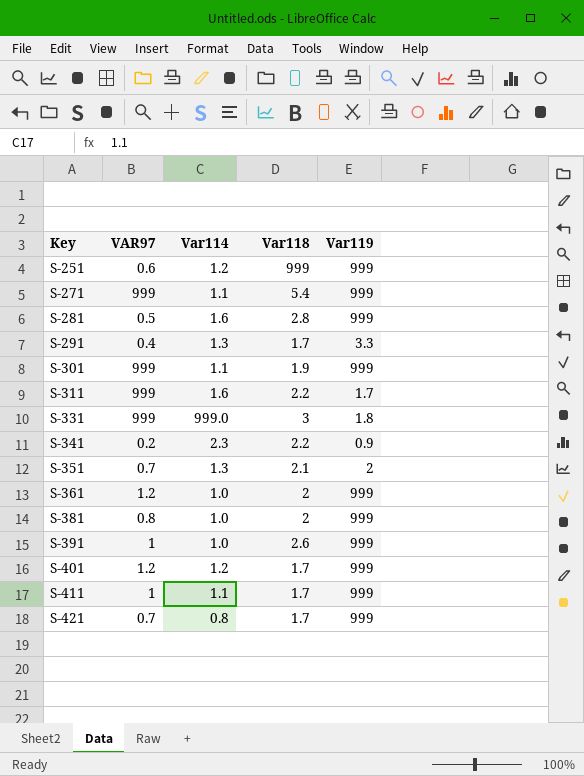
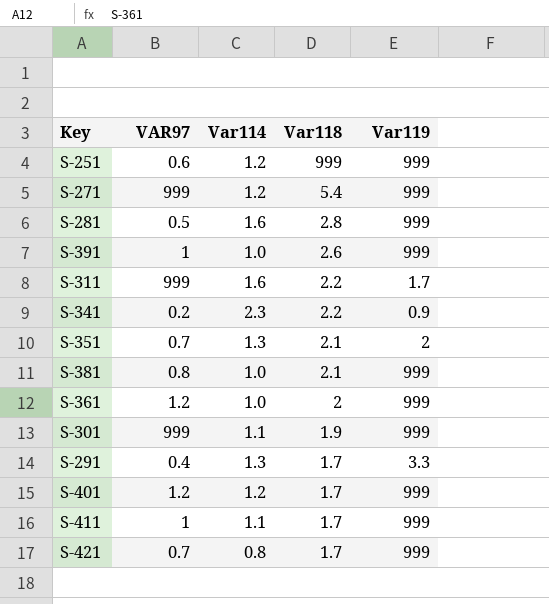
row order: Key ascending -> Var118 descending
row S-331: 999 | 999.0 | 3 | 1.8 -> none
S-271 | Var114: 1.1 -> 1.2
S-381 | Var118: 2 -> 2.1

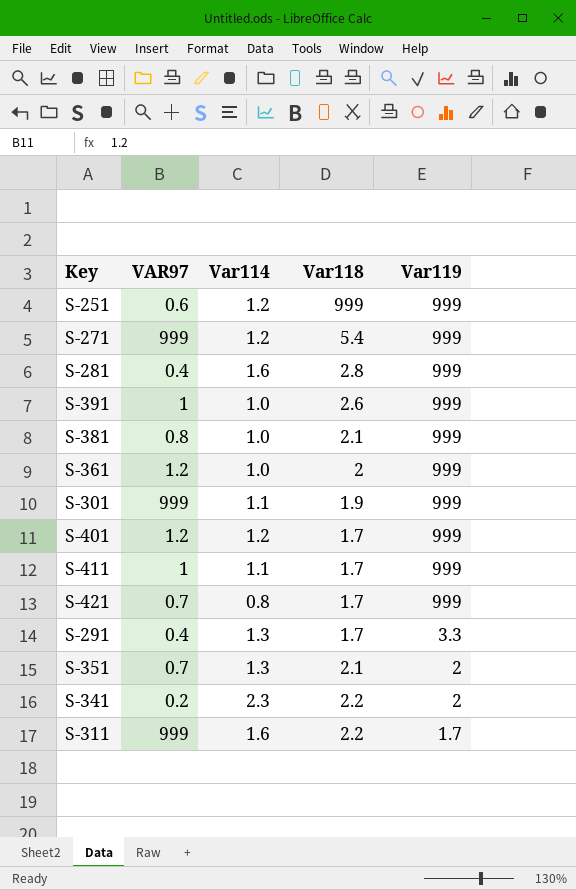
row order: Var118 descending -> Var119 descending
S-281 | VAR97: 0.5 -> 0.4
S-341 | Var119: 0.9 -> 2

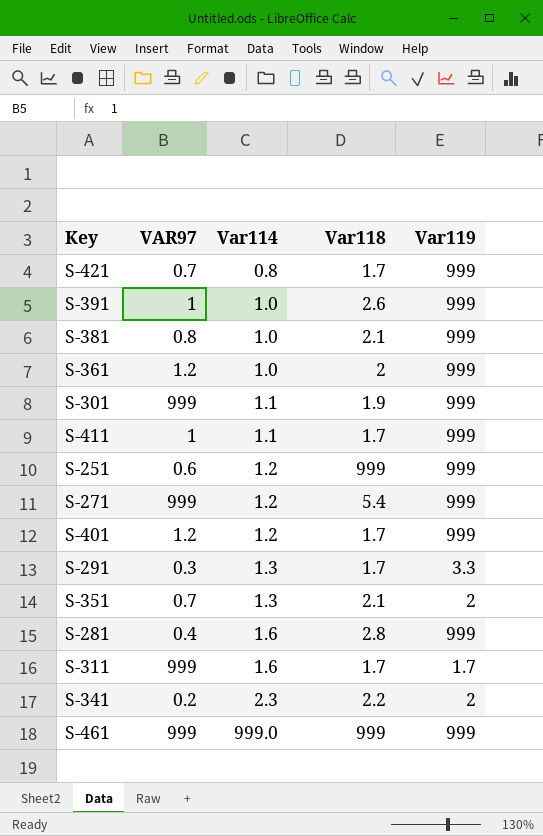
row order: Var119 descending -> Var114 ascending
S-291 | VAR97: 0.4 -> 0.3
S-311 | Var118: 2.2 -> 1.7
row S-461: none -> 999 | 999.0 | 999 | 999

